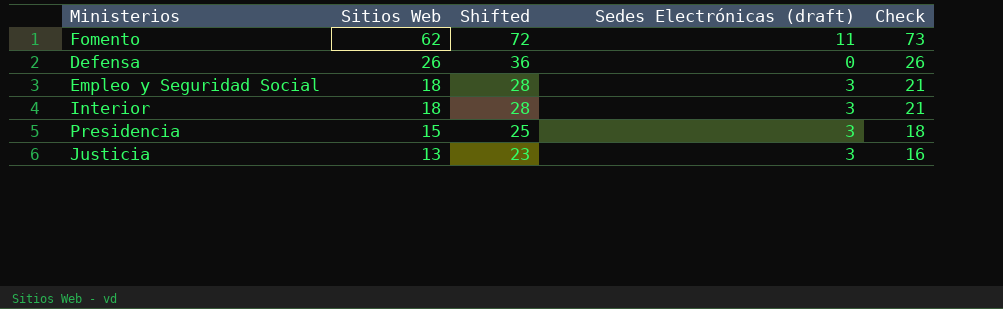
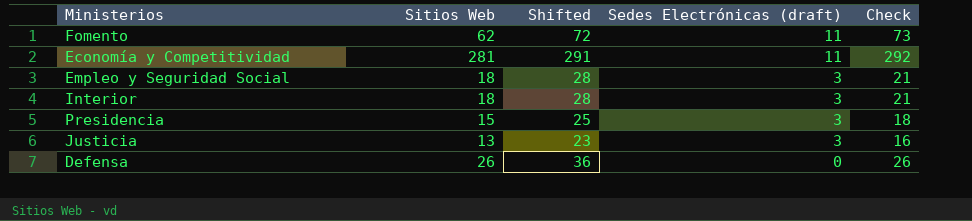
row order: Sitios Web descending -> Sedes Electrónicas (draft) descending
row Economía y Competitividad: none -> 281 | 291 | 11 | 292

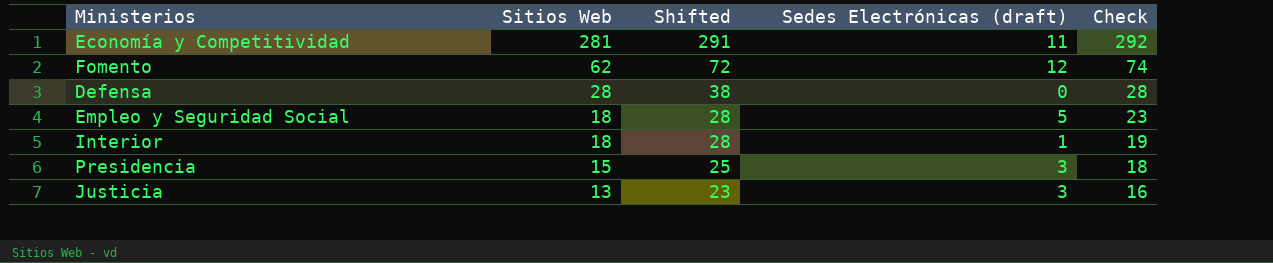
row order: Sedes Electrónicas (draft) descending -> Sitios Web descending
Fomento | Sedes Electrónicas (draft): 11 -> 12
Fomento | Check: 73 -> 74
Defensa | Sitios Web: 26 -> 28
Defensa | Shifted: 36 -> 38
Defensa | Check: 26 -> 28
Empleo y Seguridad Social | Sedes Electrónicas (draft): 3 -> 5
Empleo y Seguridad Social | Check: 21 -> 23
Interior | Sedes Electrónicas (draft): 3 -> 1
Interior | Check: 21 -> 19

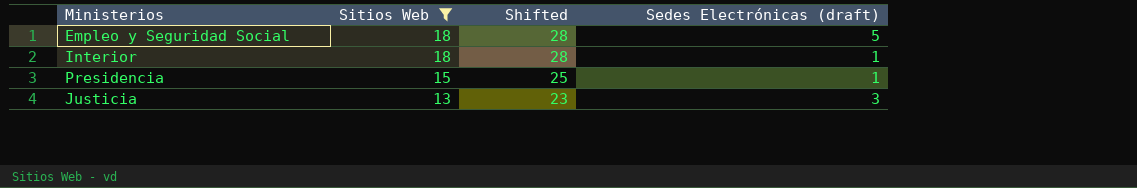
filter: none -> Sitios Web <= 18
column Check | formula: [Sitios Web] + [Sedes Electrónicas (draft)] -> none
Presidencia | Sedes Electrónicas (draft): 3 -> 1

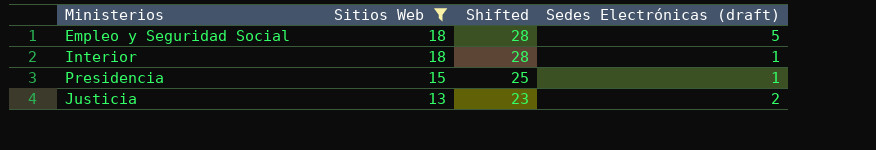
Justicia | Sedes Electrónicas (draft): 3 -> 2

